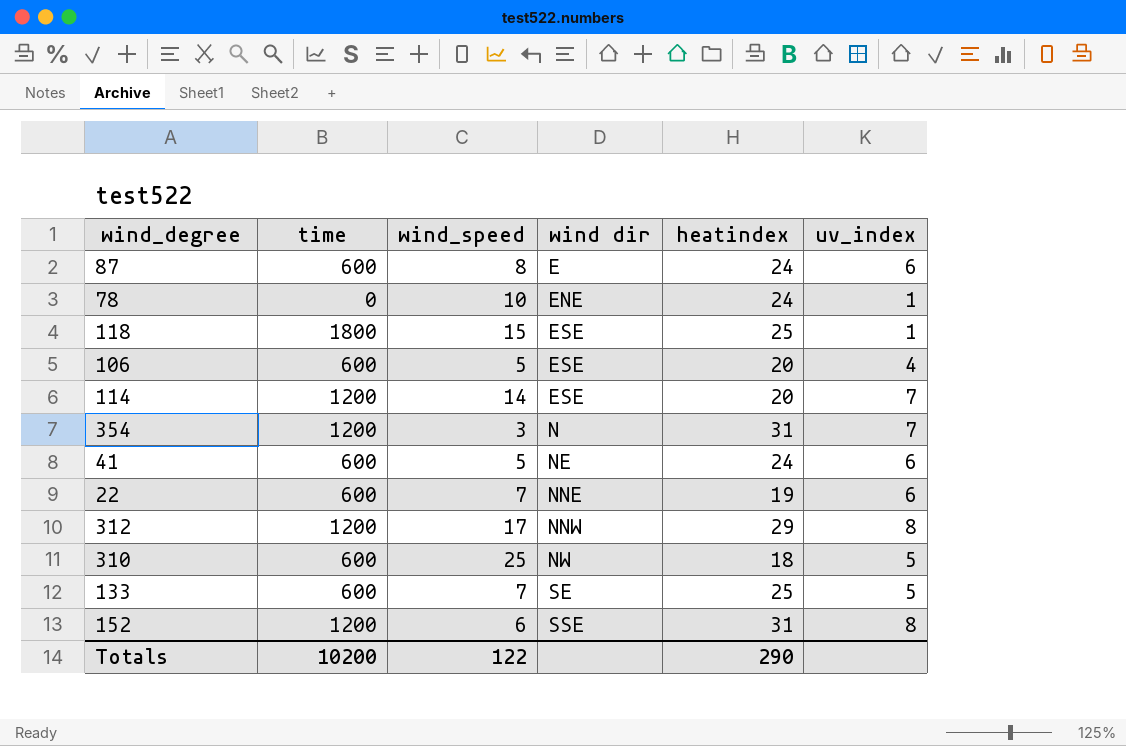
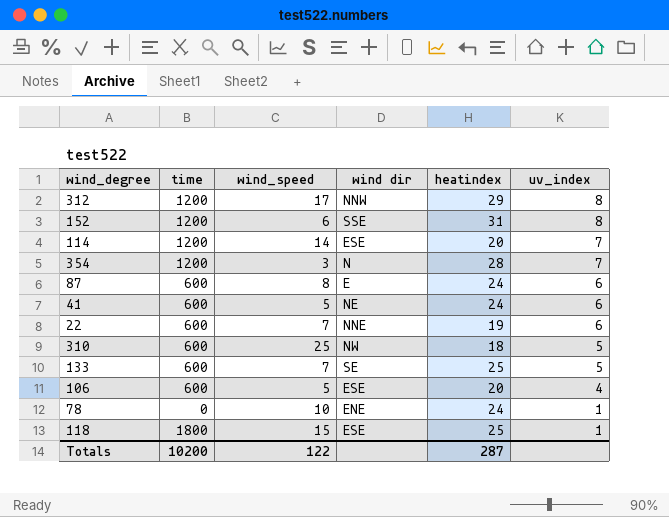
row order: wind dir ascending -> uv_index descending
354 | heatindex: 31 -> 28
Totals | heatindex: 290 -> 287

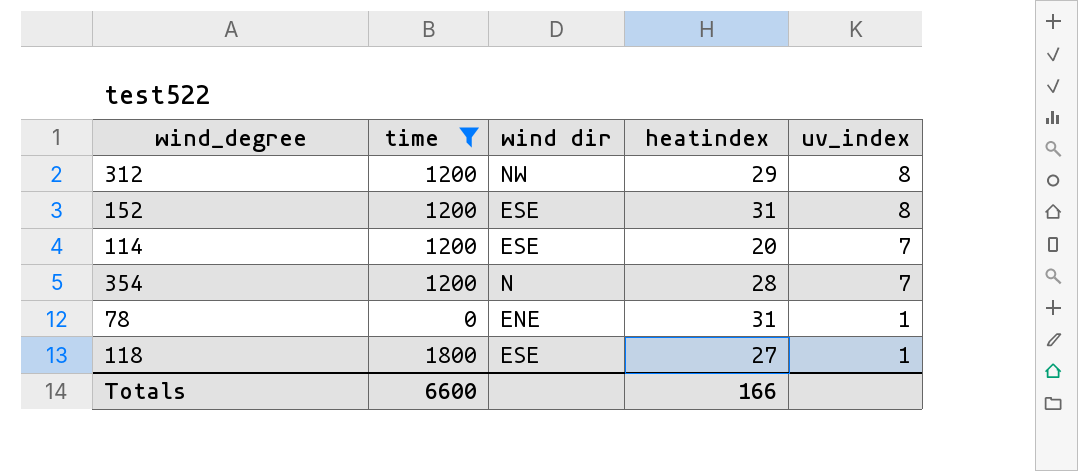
filter: none -> time != 600
column wind_speed | position: 3 -> none
312 | wind dir: NNW -> NW
152 | wind dir: SSE -> ESE
78 | heatindex: 24 -> 31
118 | heatindex: 25 -> 27
Totals | time: 10200 -> 6600
Totals | heatindex: 287 -> 166

